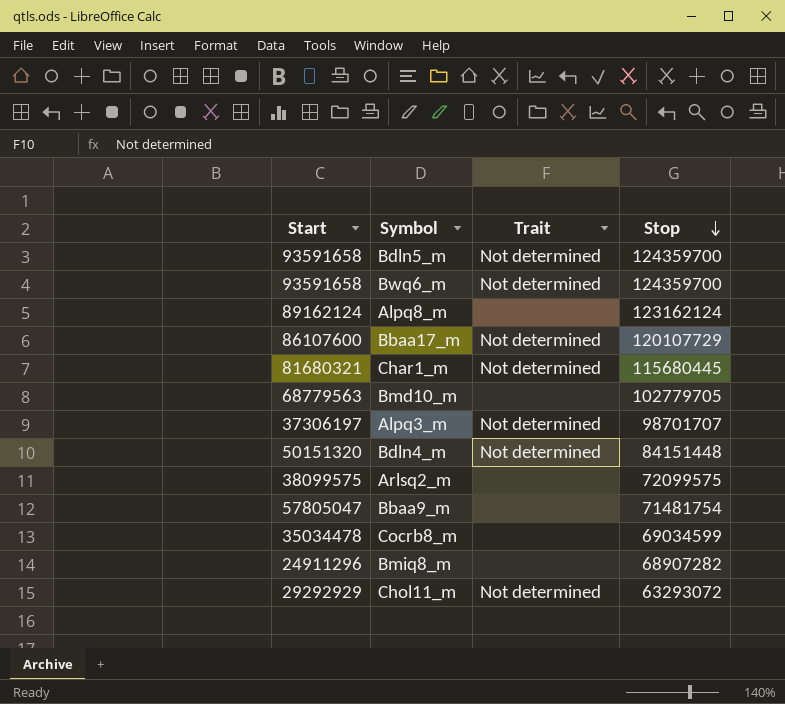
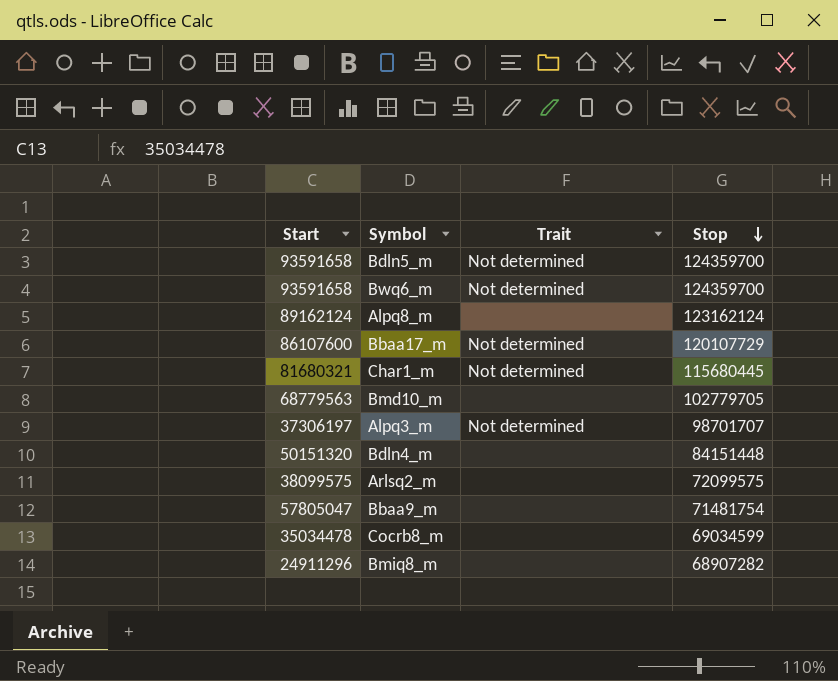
row Chol11_m: 29292929 | Not determined | 63293072 -> none
Bdln4_m | Trait: Not determined -> none

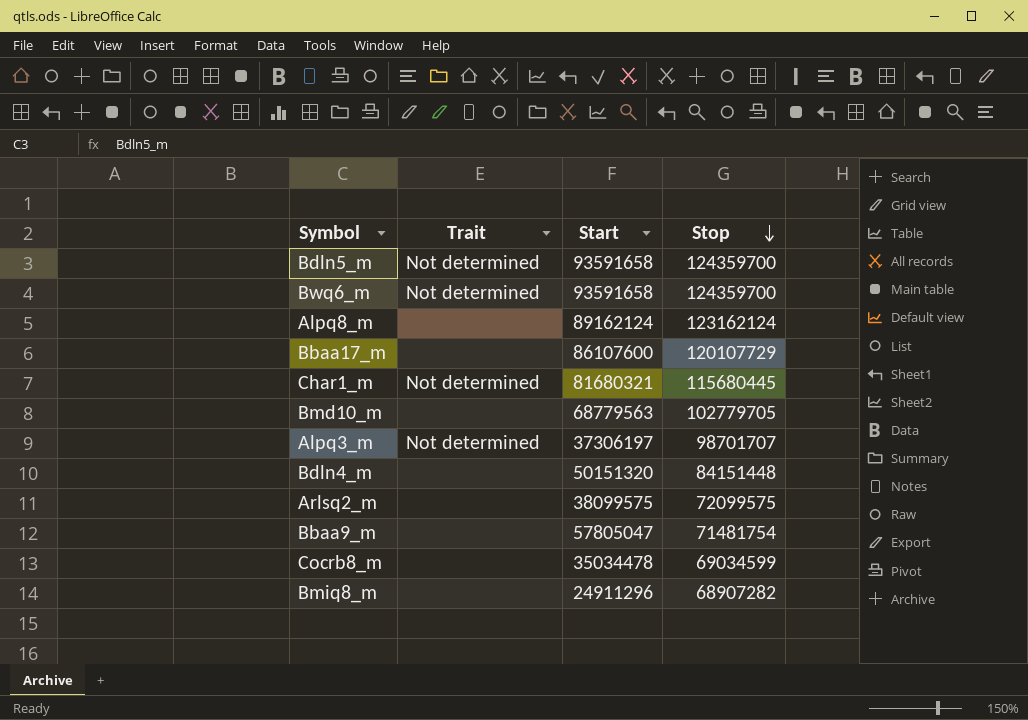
column Start | position: 1 -> 3
Bbaa17_m | Trait: Not determined -> none

